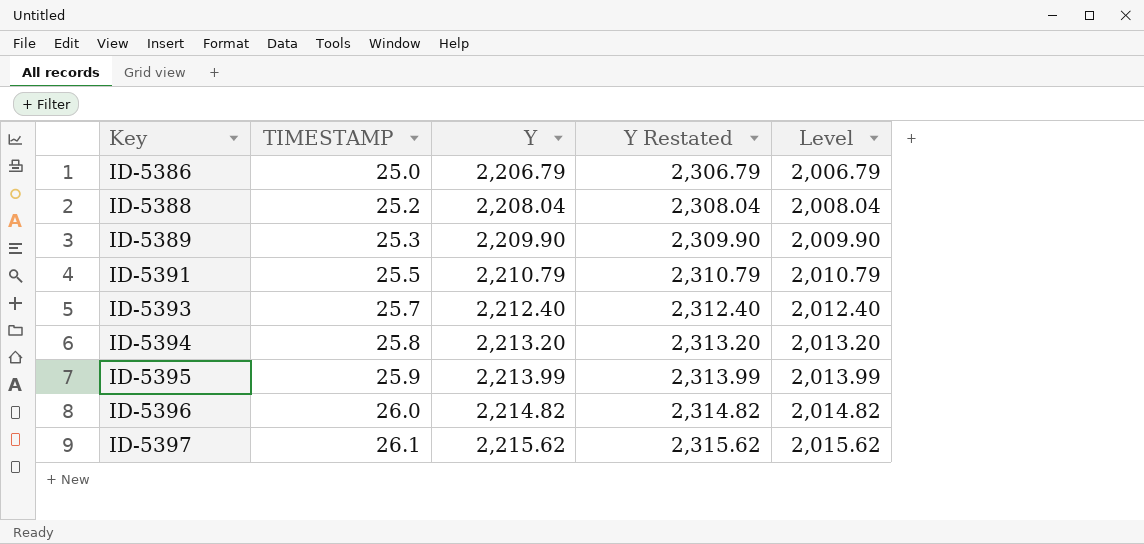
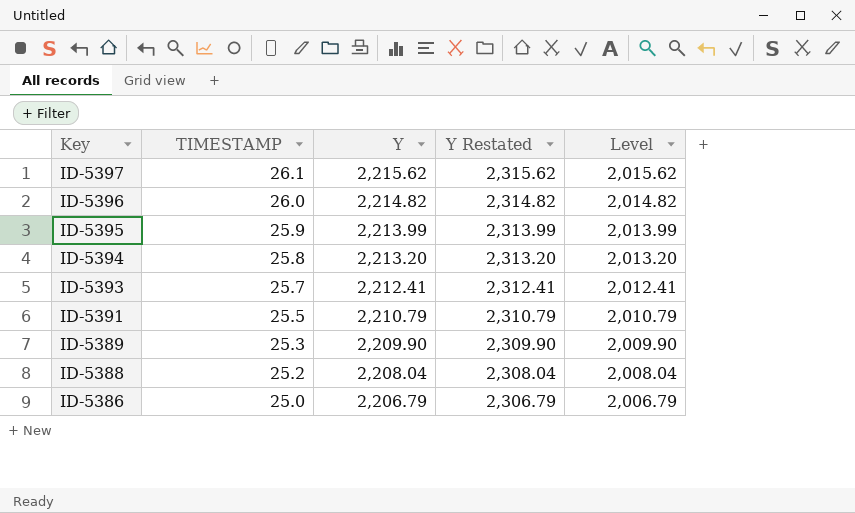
row order: Key ascending -> Key descending
ID-5393 | Y: 2,212.40 -> 2,212.41
ID-5393 | Y Restated: 2,312.40 -> 2,312.41
ID-5393 | Level: 2,012.40 -> 2,012.41

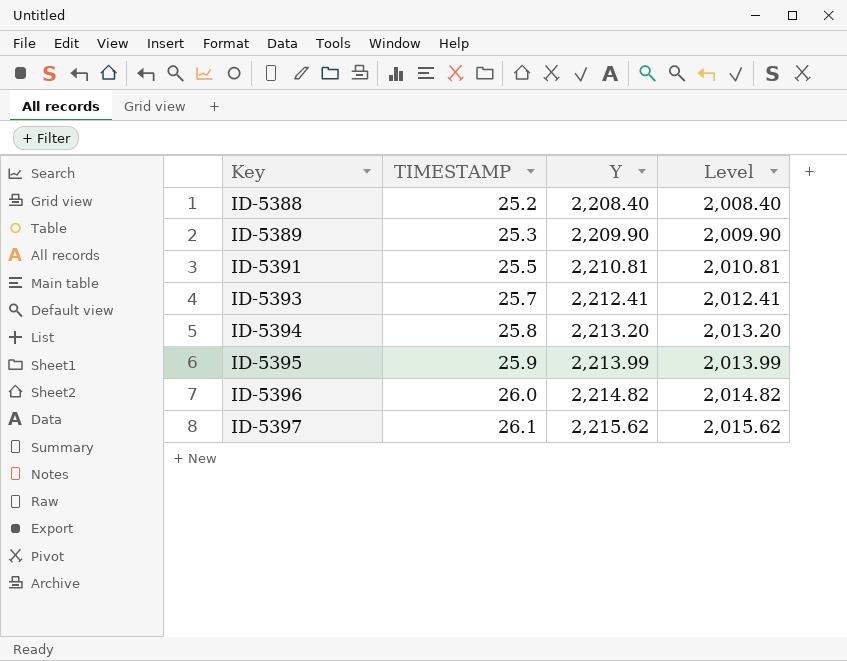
row order: Key descending -> Key ascending
column Y Restated | formula: [Y] + 100 -> none
row ID-5386: 25.0 | 2,206.79 | 2,306.79 | 2,006.79 -> none
ID-5388 | Y: 2,208.04 -> 2,208.40
ID-5388 | Level: 2,008.04 -> 2,008.40
ID-5391 | Y: 2,210.79 -> 2,210.81
ID-5391 | Level: 2,010.79 -> 2,010.81

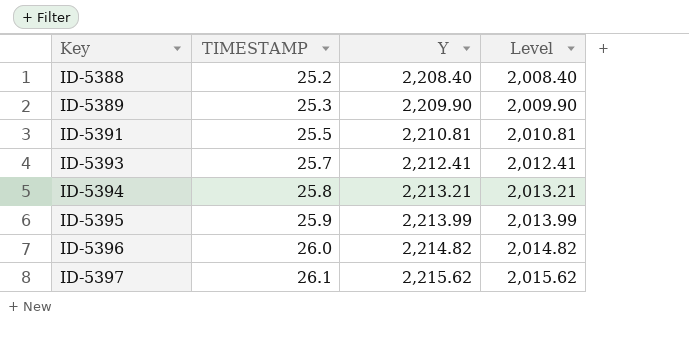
ID-5394 | Y: 2,213.20 -> 2,213.21
ID-5394 | Level: 2,013.20 -> 2,013.21

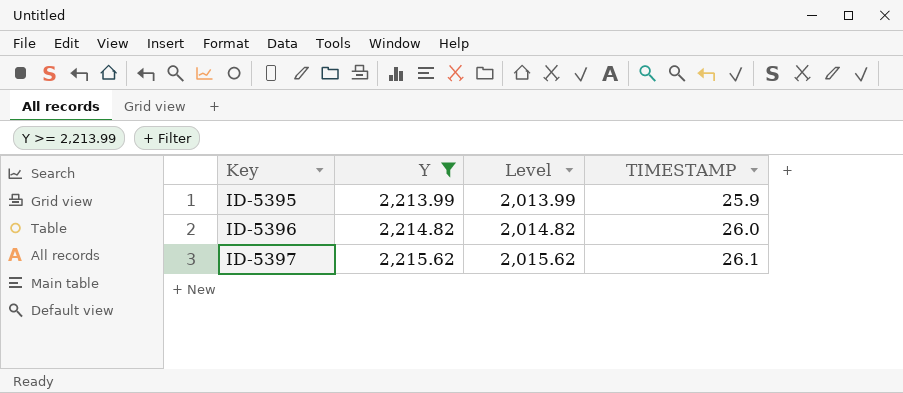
filter: none -> Y >= 2,213.99
column TIMESTAMP | position: 2 -> 4

